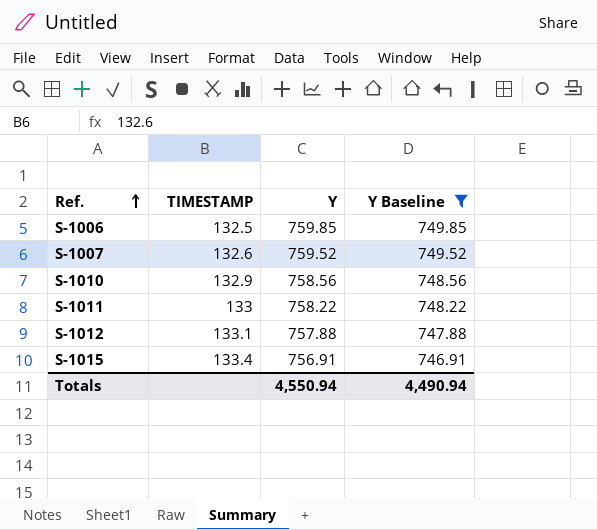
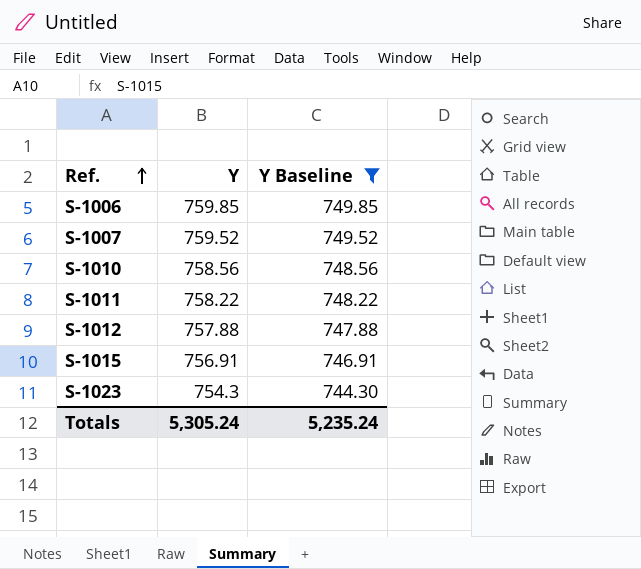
column TIMESTAMP | position: 2 -> none
row S-1023: none -> 754.3 | 744.30
Totals | Y: 4,550.94 -> 5,305.24
Totals | Y Baseline: 4,490.94 -> 5,235.24

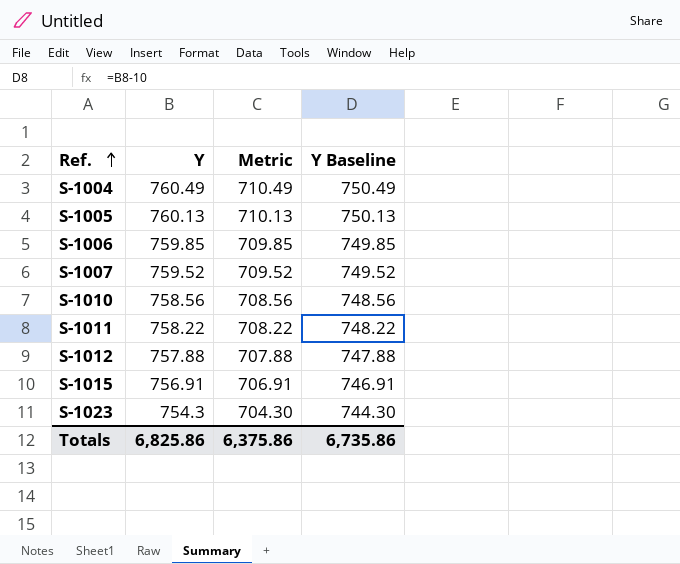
filter: Y Baseline <= 749.85 -> none
column Metric | formula: none -> [Y] - 50
Totals | Y: 5,305.24 -> 6,825.86
Totals | Y Baseline: 5,235.24 -> 6,735.86

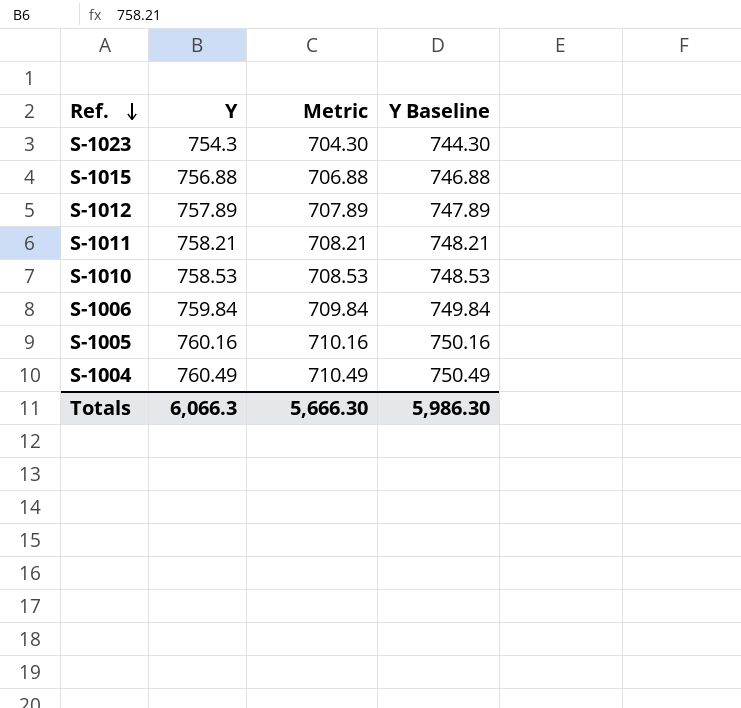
row order: Ref. ascending -> Ref. descending
row S-1007: 759.52 | 709.52 | 749.52 -> none
S-1015 | Y: 756.91 -> 756.88
S-1015 | Metric: 706.91 -> 706.88
S-1015 | Y Baseline: 746.91 -> 746.88
S-1012 | Y: 757.88 -> 757.89
S-1012 | Metric: 707.88 -> 707.89
S-1012 | Y Baseline: 747.88 -> 747.89
S-1011 | Y: 758.22 -> 758.21
S-1011 | Metric: 708.22 -> 708.21
S-1011 | Y Baseline: 748.22 -> 748.21
S-1010 | Y: 758.56 -> 758.53
S-1010 | Metric: 708.56 -> 708.53
S-1010 | Y Baseline: 748.56 -> 748.53
S-1006 | Y: 759.85 -> 759.84
S-1006 | Metric: 709.85 -> 709.84
S-1006 | Y Baseline: 749.85 -> 749.84
S-1005 | Y: 760.13 -> 760.16
S-1005 | Metric: 710.13 -> 710.16
S-1005 | Y Baseline: 750.13 -> 750.16
Totals | Y: 6,825.86 -> 6,066.3
Totals | Metric: 6,375.86 -> 5,666.30
Totals | Y Baseline: 6,735.86 -> 5,986.30

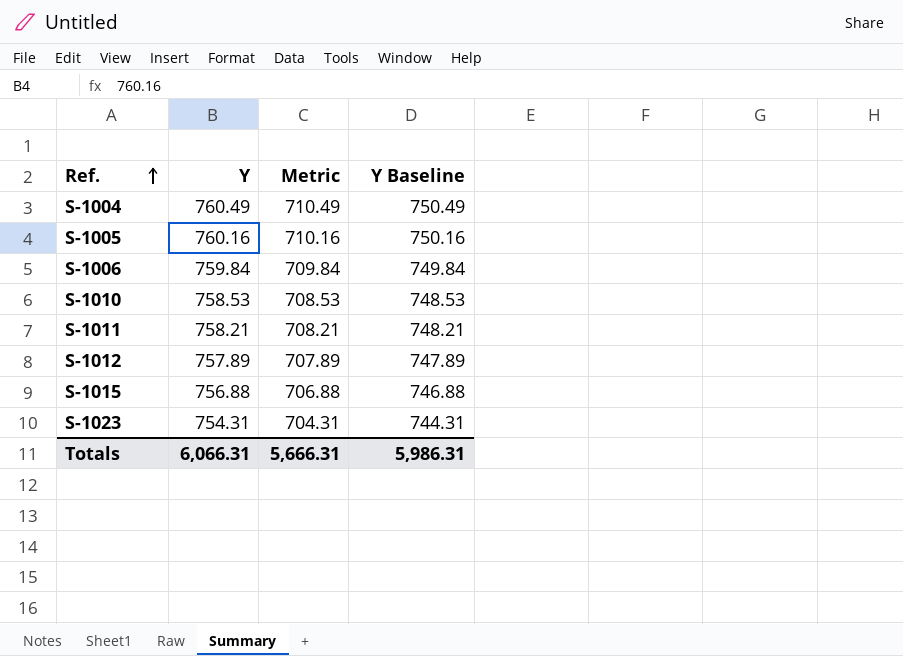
row order: Ref. descending -> Ref. ascending
S-1023 | Y: 754.3 -> 754.31
S-1023 | Metric: 704.30 -> 704.31
S-1023 | Y Baseline: 744.30 -> 744.31
Totals | Y: 6,066.3 -> 6,066.31
Totals | Metric: 5,666.30 -> 5,666.31
Totals | Y Baseline: 5,986.30 -> 5,986.31

